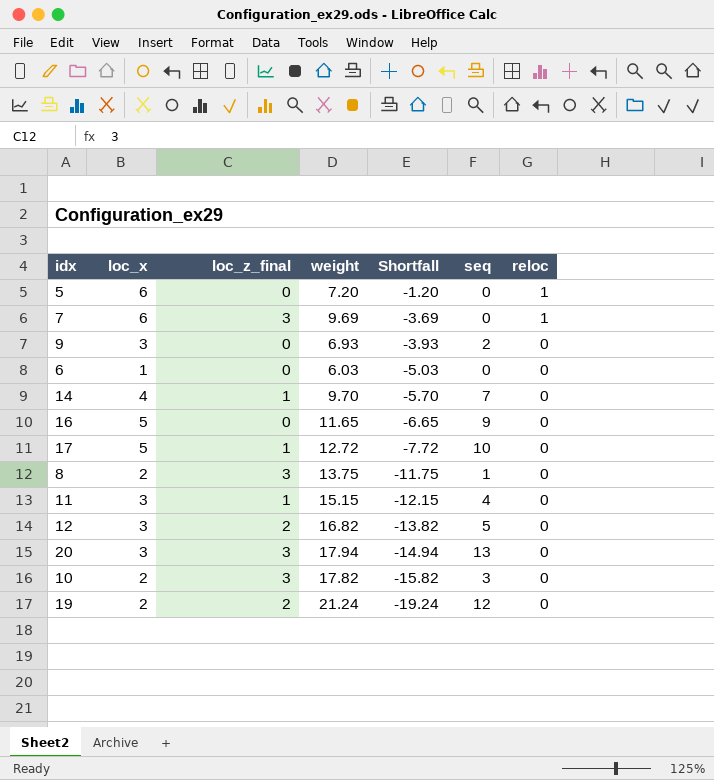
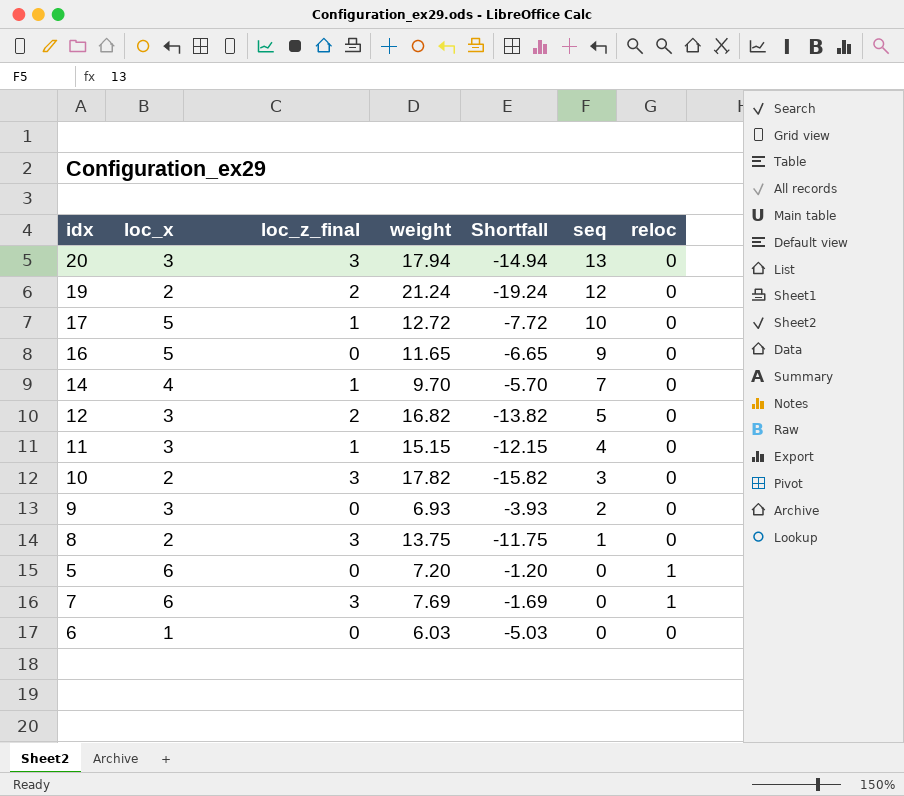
row order: Shortfall descending -> seq descending
7 | weight: 9.69 -> 7.69
7 | Shortfall: -3.69 -> -1.69

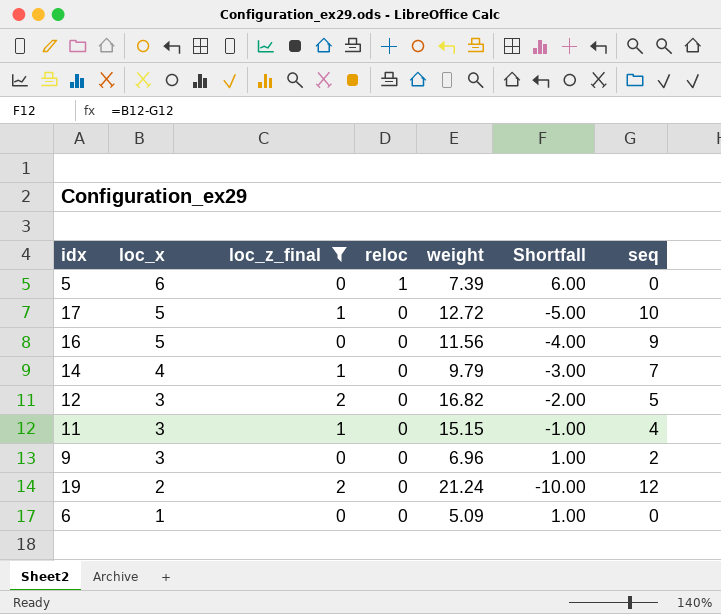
filter: none -> loc_z_final != 3
row order: seq descending -> loc_x descending
column reloc | position: 7 -> 4
column Shortfall | formula: [loc_x] - [weight] -> [loc_x] - [seq]
5 | weight: 7.20 -> 7.39
16 | weight: 11.65 -> 11.56
14 | weight: 9.70 -> 9.79
9 | weight: 6.93 -> 6.96
6 | weight: 6.03 -> 5.09

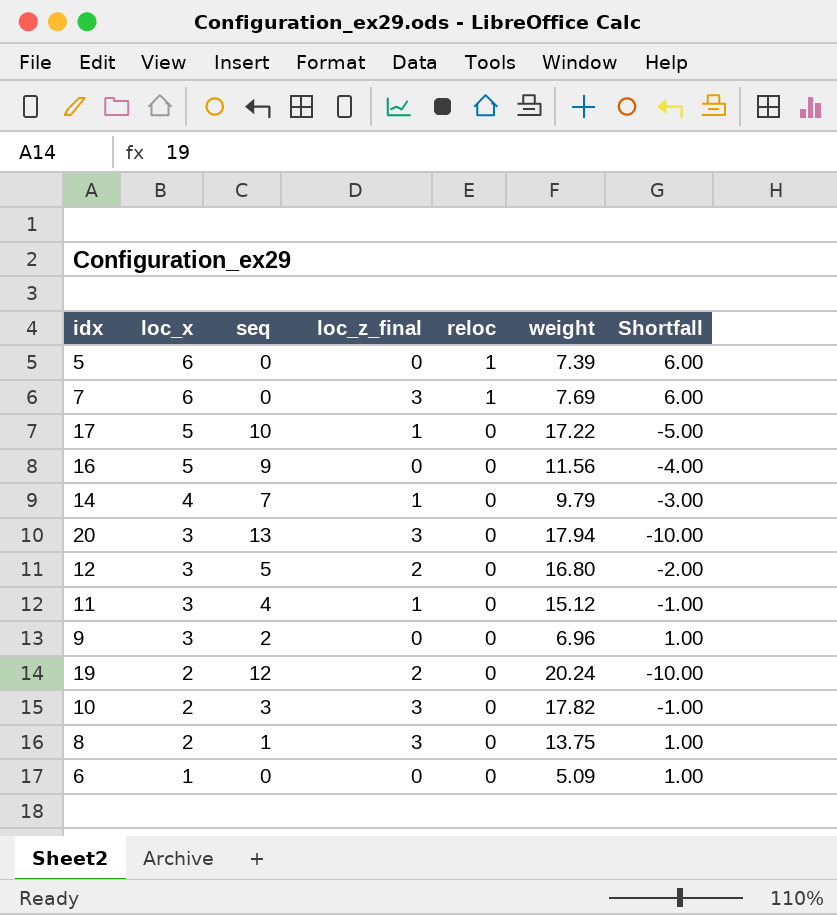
filter: loc_z_final != 3 -> none
column seq | position: 7 -> 3
17 | weight: 12.72 -> 17.22
12 | weight: 16.82 -> 16.80
11 | weight: 15.15 -> 15.12
19 | weight: 21.24 -> 20.24

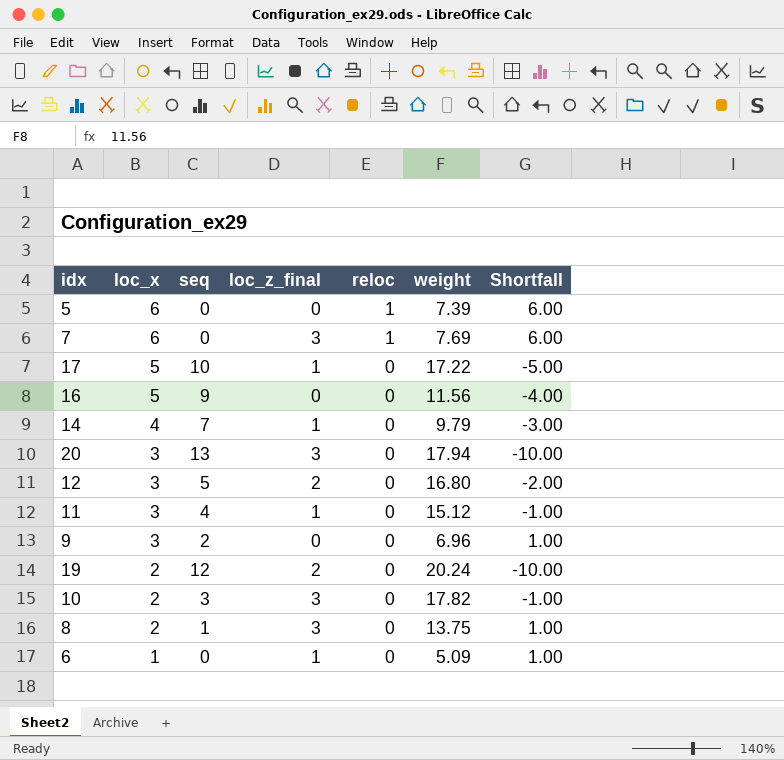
6 | loc_z_final: 0 -> 1

